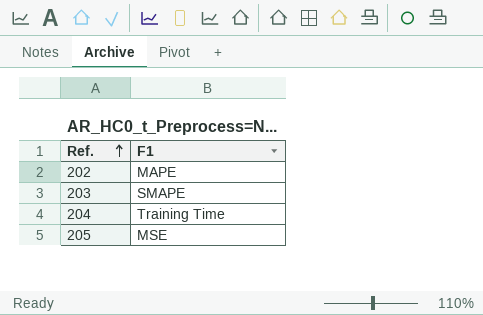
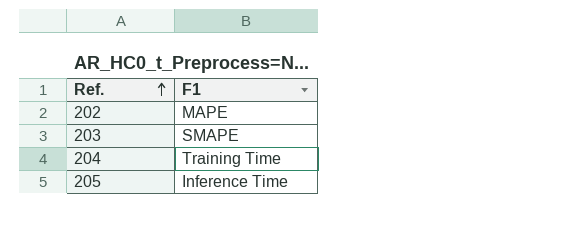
205 | F1: MSE -> Inference Time

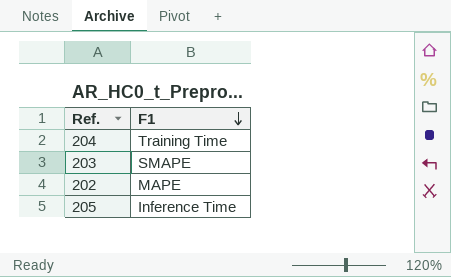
row order: Ref. ascending -> F1 descending

